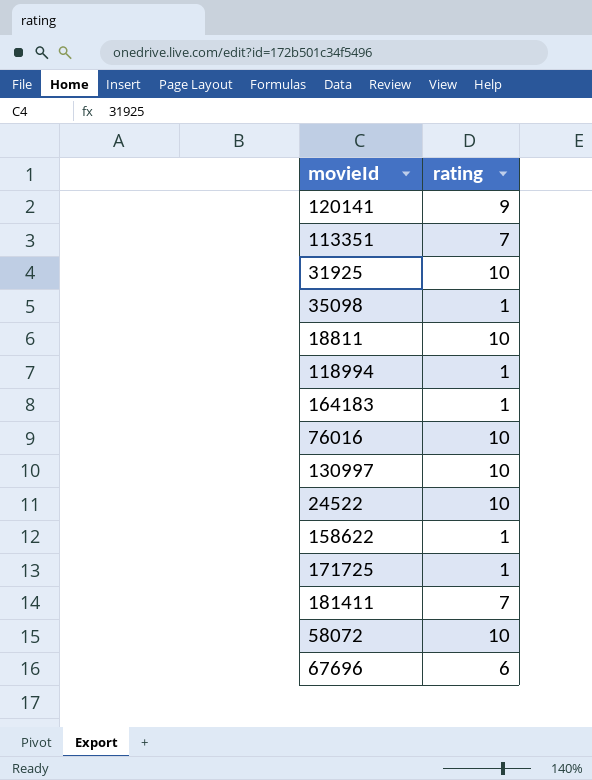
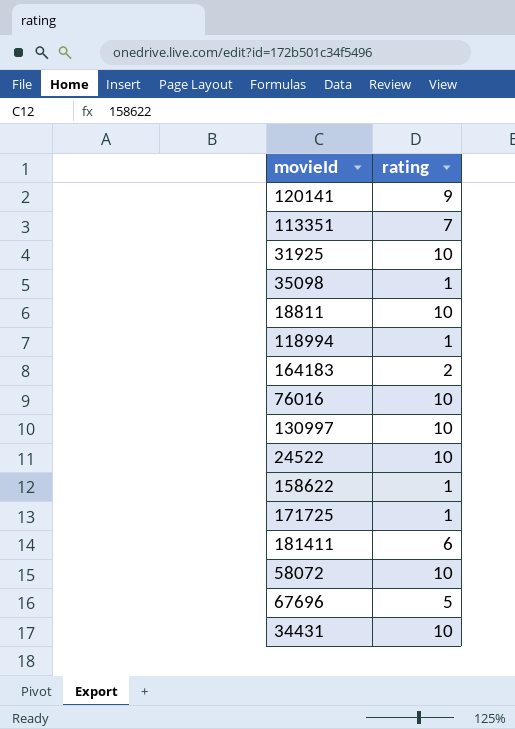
164183 | rating: 1 -> 2
181411 | rating: 7 -> 6
67696 | rating: 6 -> 5
row 34431: none -> 10

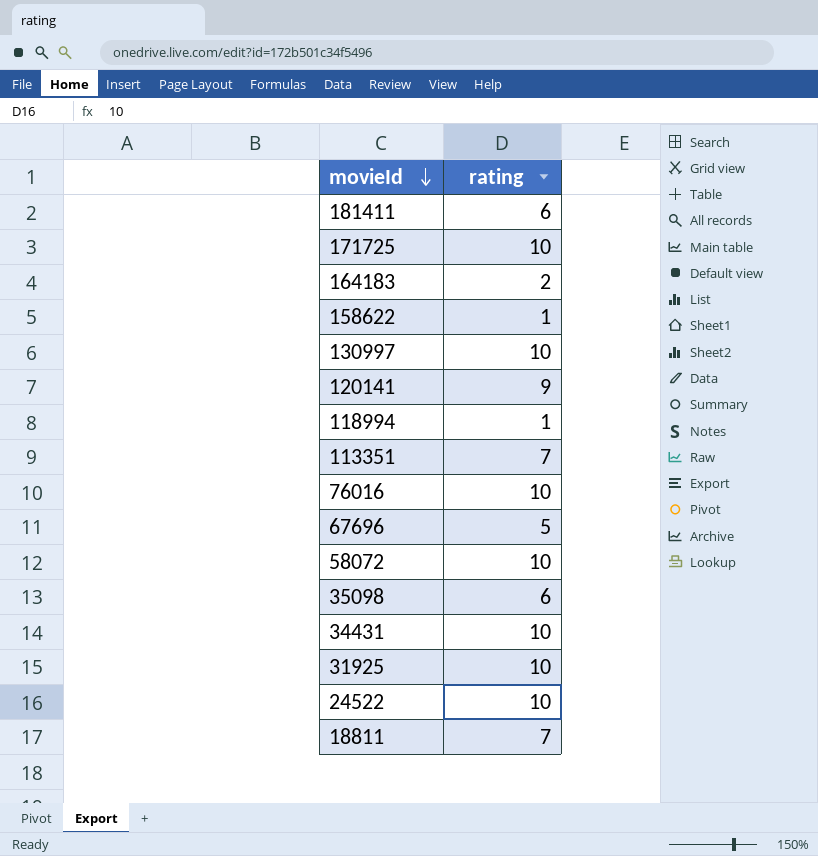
row order: none -> movieId descending
171725 | rating: 1 -> 10
35098 | rating: 1 -> 6
18811 | rating: 10 -> 7

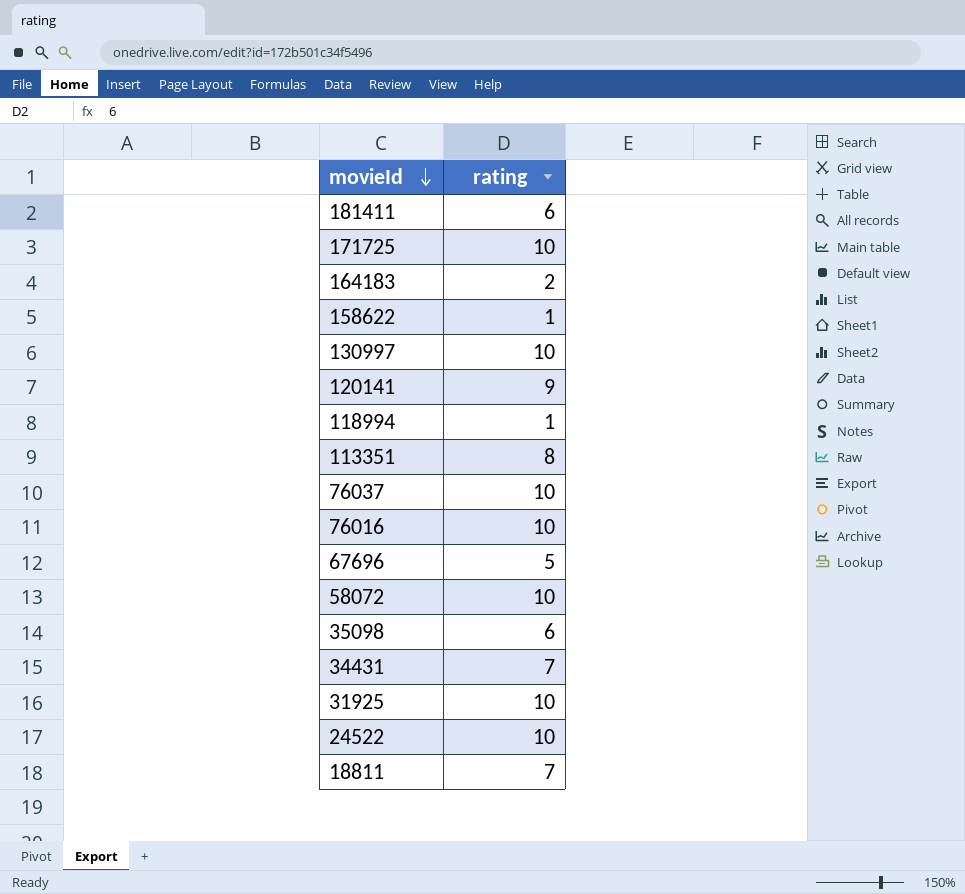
113351 | rating: 7 -> 8
row 76037: none -> 10
34431 | rating: 10 -> 7

